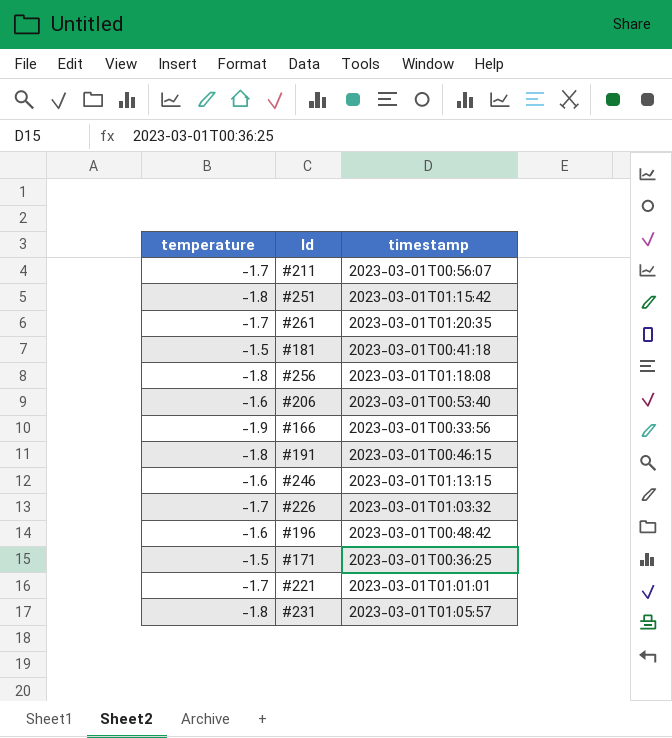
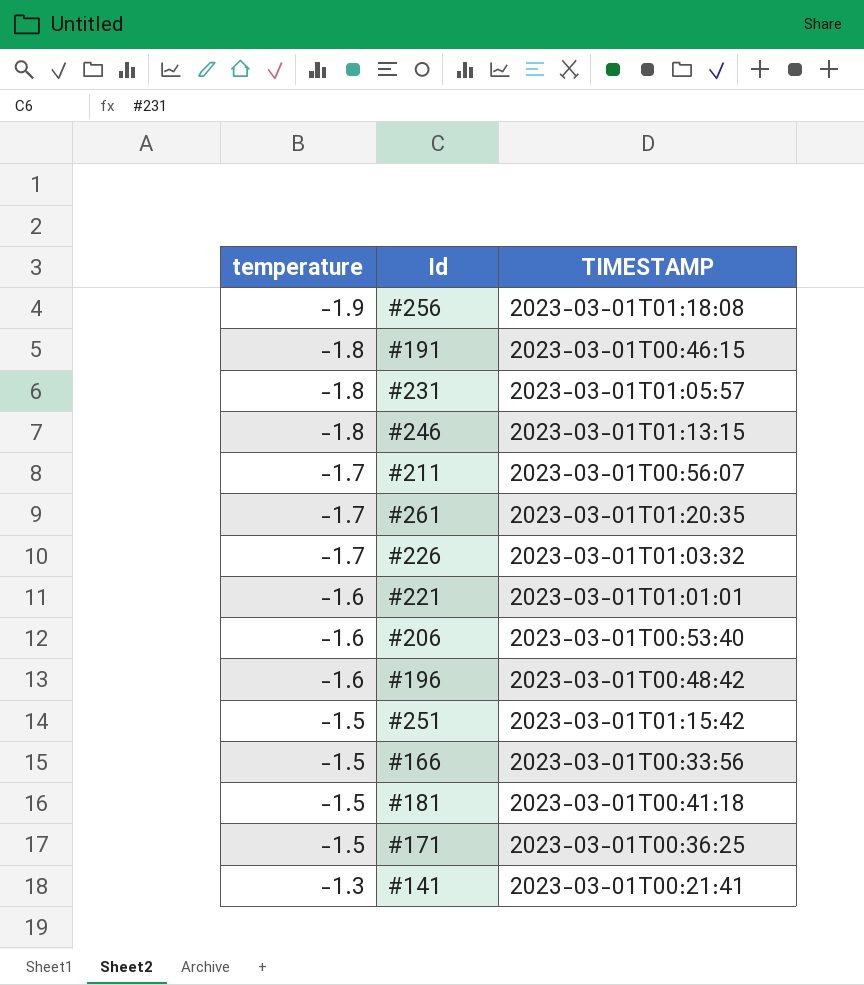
row order: none -> temperature ascending
column name: timestamp -> TIMESTAMP
#256 | temperature: -1.8 -> -1.9
#246 | temperature: -1.6 -> -1.8
#221 | temperature: -1.7 -> -1.6
#251 | temperature: -1.8 -> -1.5
#166 | temperature: -1.9 -> -1.5
row #141: none -> -1.3 | 2023-03-01T00:21:41

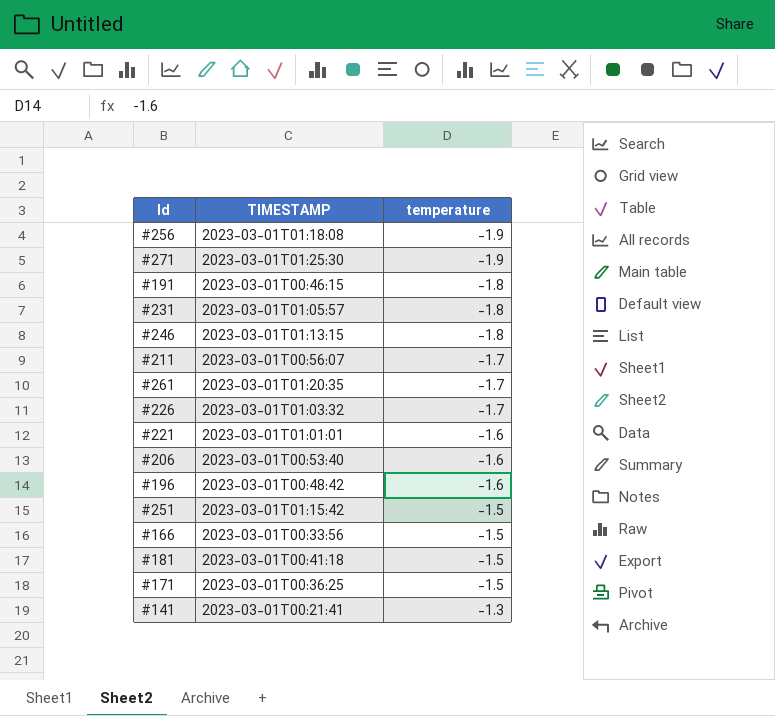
column temperature | position: 1 -> 3
row #271: none -> 2023-03-01T01:25:30 | -1.9

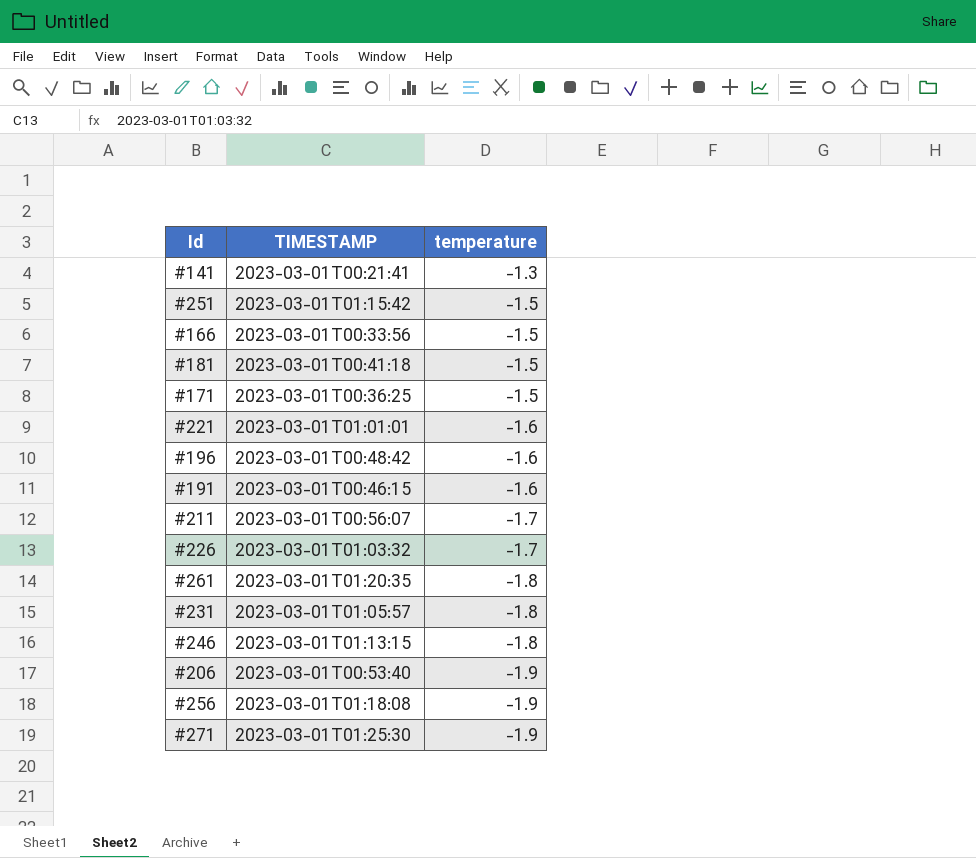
row order: temperature ascending -> temperature descending
#191 | temperature: -1.8 -> -1.6
#261 | temperature: -1.7 -> -1.8
#206 | temperature: -1.6 -> -1.9

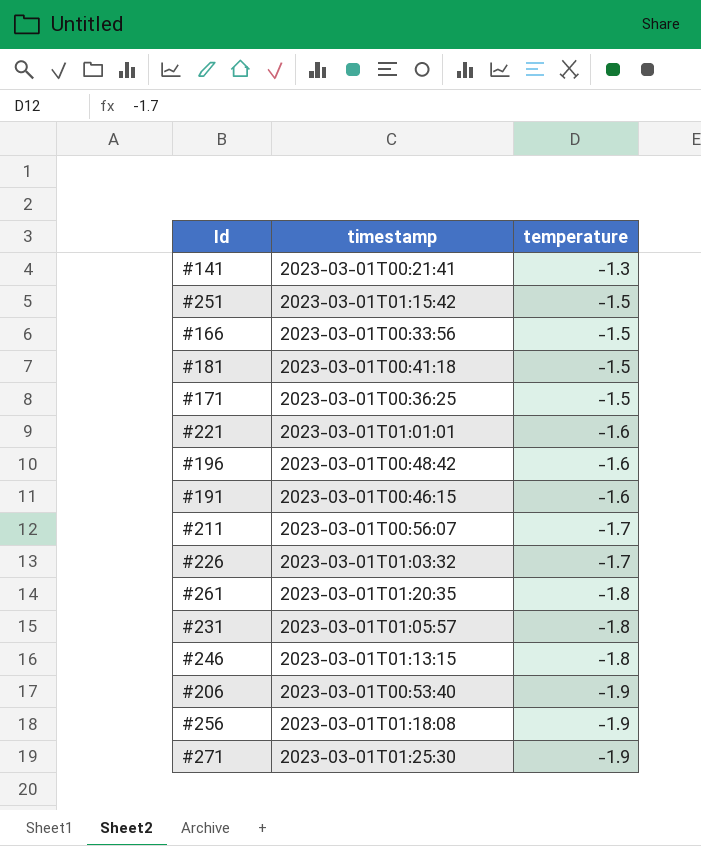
column name: TIMESTAMP -> timestamp

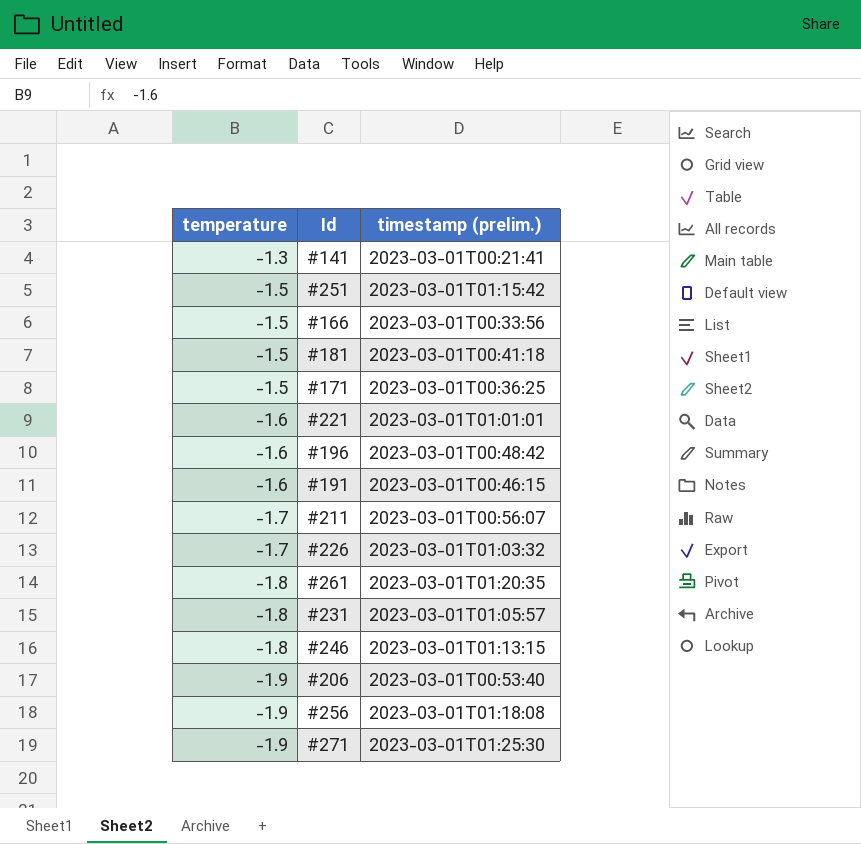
column temperature | position: 3 -> 1
column name: timestamp -> timestamp (prelim.)

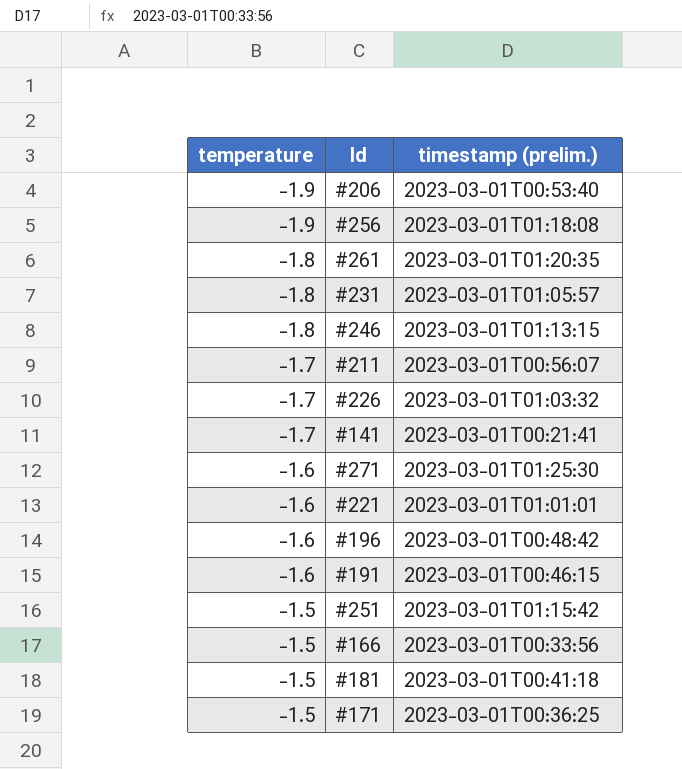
row order: temperature descending -> temperature ascending
#141 | temperature: -1.3 -> -1.7
#271 | temperature: -1.9 -> -1.6

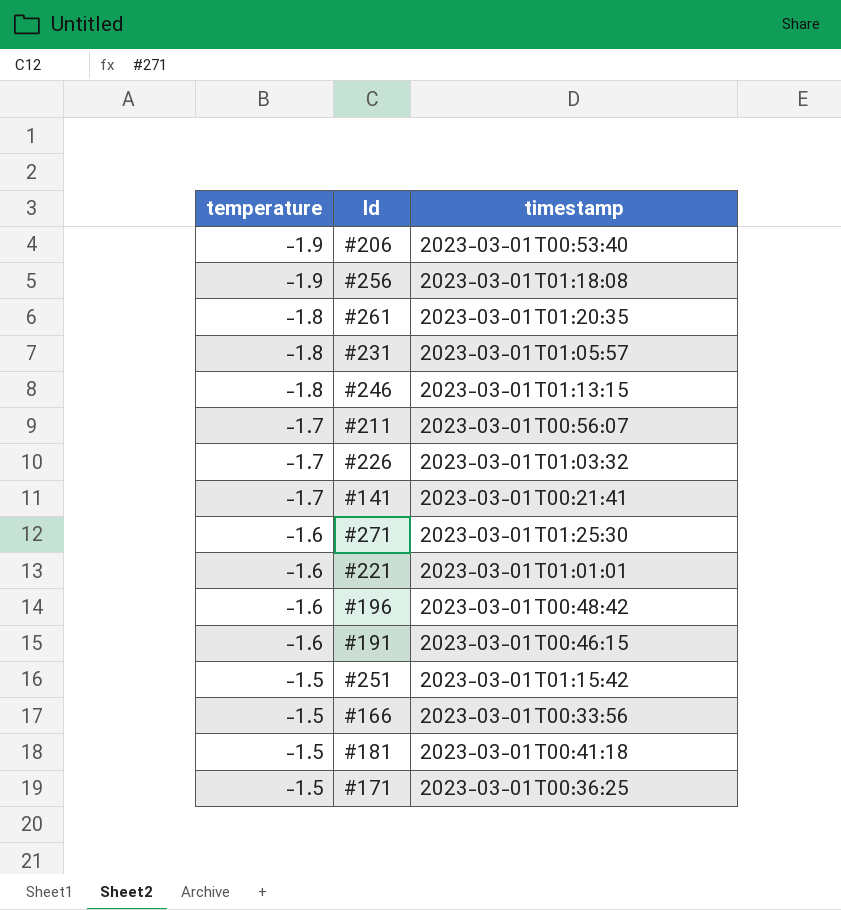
column name: timestamp (prelim.) -> timestamp

